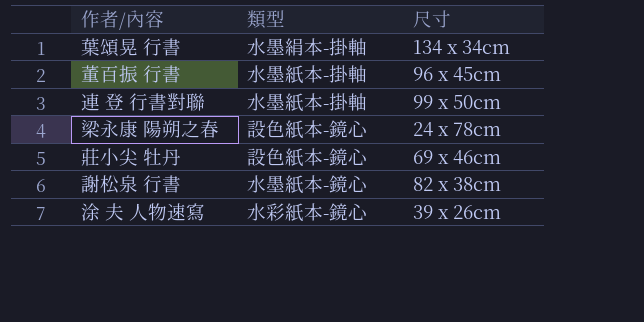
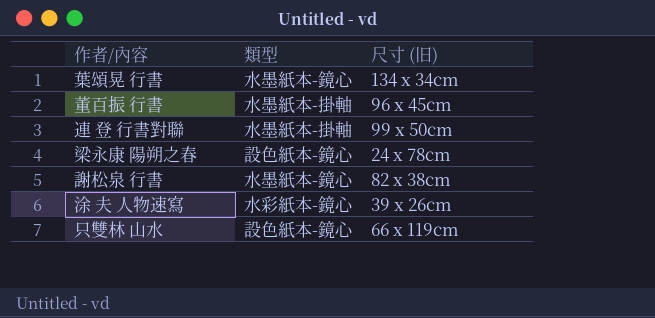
column name: 尺寸 -> 尺寸 (旧)
row 莊小尖 牡丹: 設色紙本-鏡心 | 69 x 46cm -> none
葉頌晃 行書 | 類型: 水墨絹本-掛軸 -> 水墨紙本-鏡心
row 只雙林 山水: none -> 設色紙本-鏡心 | 66 x 119cm

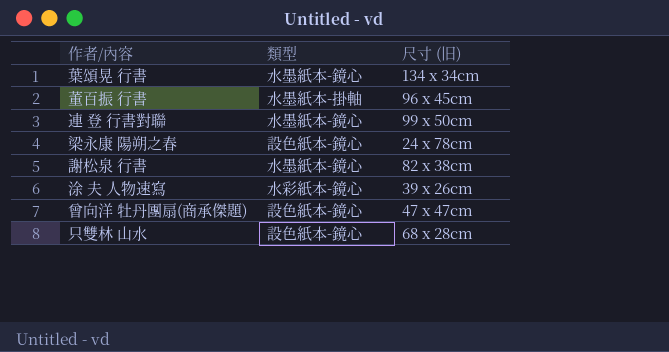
連 登 行書對聯 | 類型: 水墨紙本-掛軸 -> 水墨紙本-鏡心
row 曾向洋 牡丹團扇(商承傑題): none -> 設色紙本-鏡心 | 47 x 47cm
只雙林 山水 | 尺寸 (旧): 66 x 119cm -> 68 x 28cm

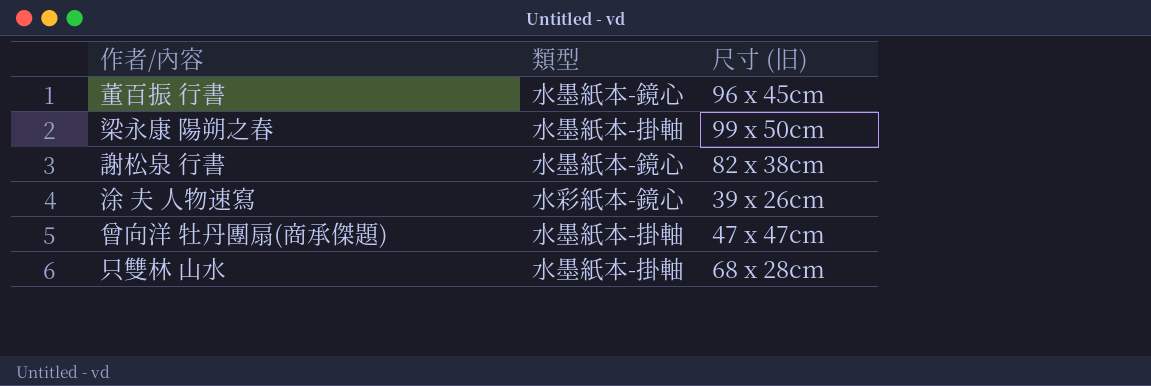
row 葉頌晃 行書: 水墨紙本-鏡心 | 134 x 34cm -> none
row 連 登 行書對聯: 水墨紙本-鏡心 | 99 x 50cm -> none
董百振 行書 | 類型: 水墨紙本-掛軸 -> 水墨紙本-鏡心
梁永康 陽朔之春 | 類型: 設色紙本-鏡心 -> 水墨紙本-掛軸
梁永康 陽朔之春 | 尺寸 (旧): 24 x 78cm -> 99 x 50cm
曾向洋 牡丹團扇(商承傑題) | 類型: 設色紙本-鏡心 -> 水墨紙本-掛軸
只雙林 山水 | 類型: 設色紙本-鏡心 -> 水墨紙本-掛軸

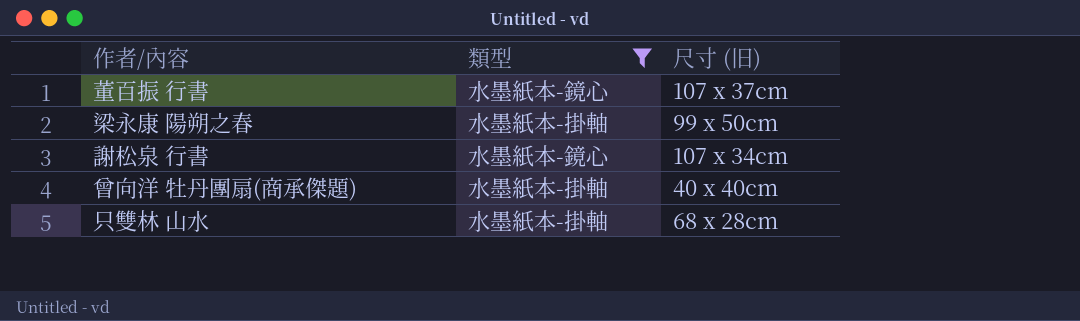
filter: none -> 類型 != 水彩紙本-鏡心
董百振 行書 | 尺寸 (旧): 96 x 45cm -> 107 x 37cm
謝松泉 行書 | 尺寸 (旧): 82 x 38cm -> 107 x 34cm
曾向洋 牡丹團扇(商承傑題) | 尺寸 (旧): 47 x 47cm -> 40 x 40cm

